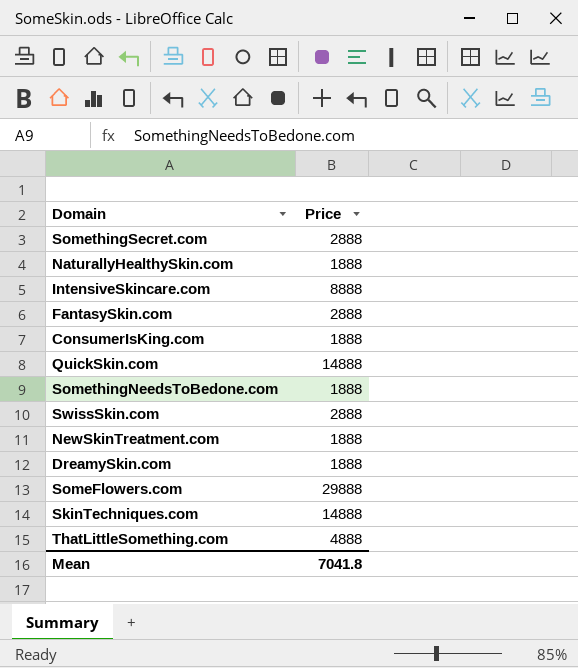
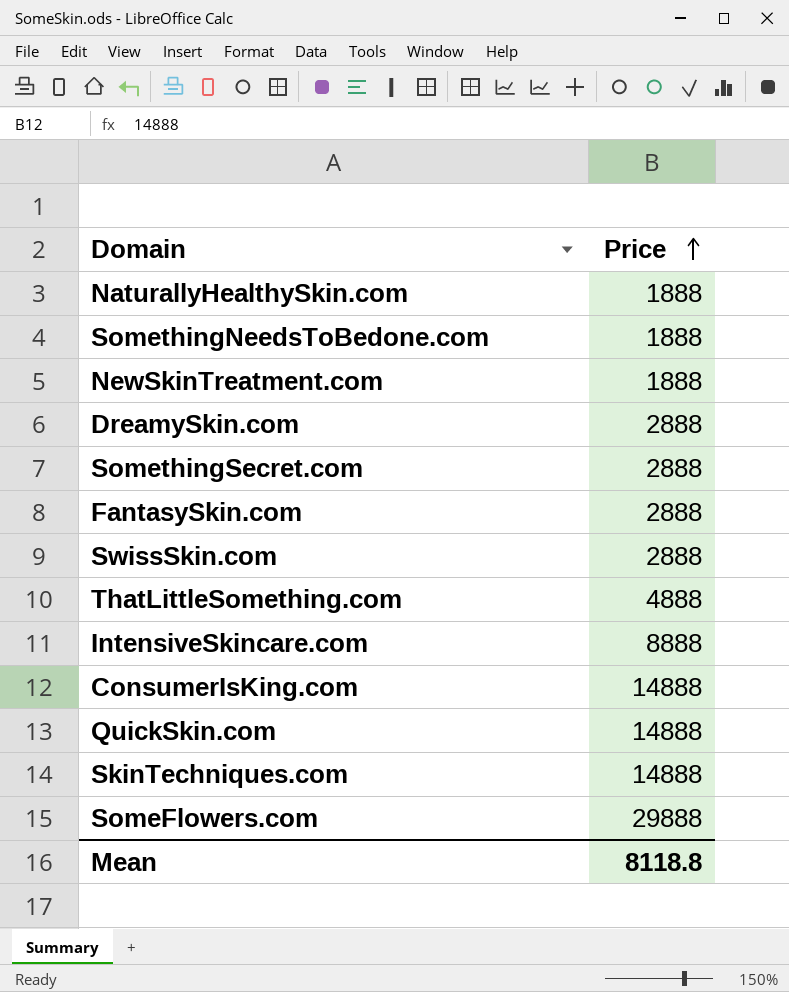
row order: none -> Price ascending
DreamySkin.com | Price: 1888 -> 2888
ConsumerIsKing.com | Price: 1888 -> 14888
Mean | Price: 7041.8 -> 8118.8

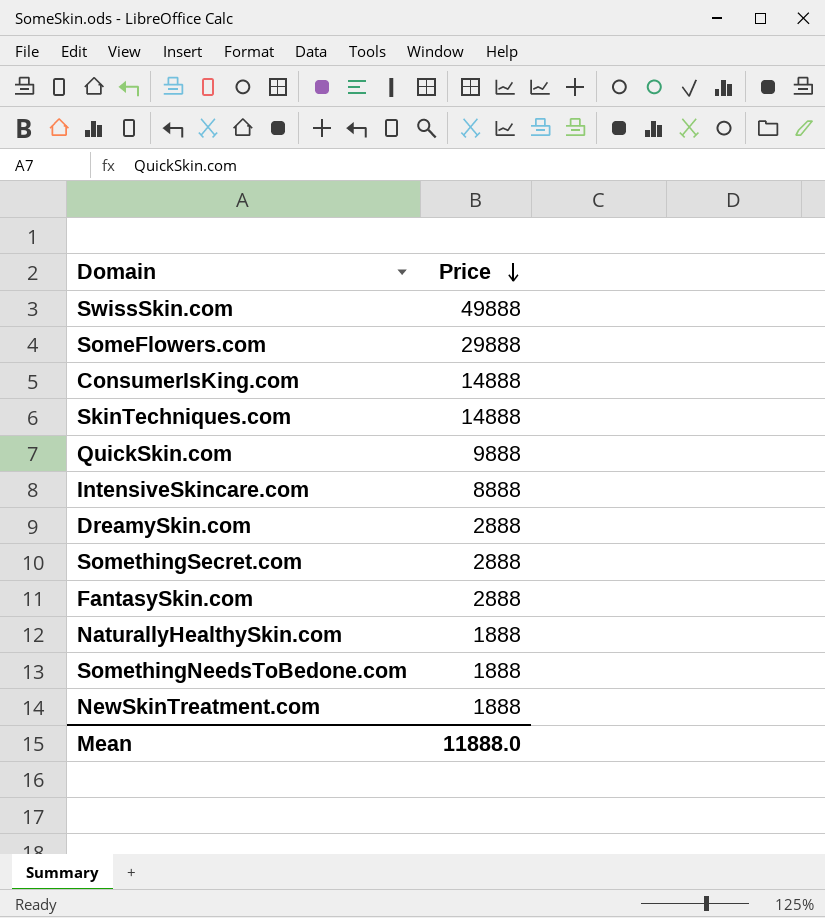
row order: Price ascending -> Price descending
row ThatLittleSomething.com: 4888 -> none
SwissSkin.com | Price: 2888 -> 49888
QuickSkin.com | Price: 14888 -> 9888
Mean | Price: 8118.8 -> 11888.0

